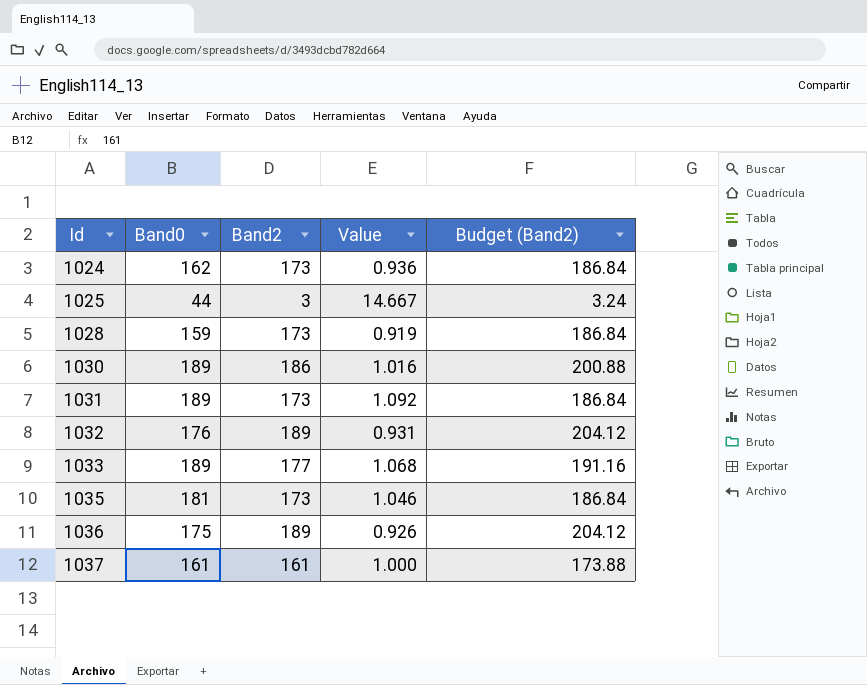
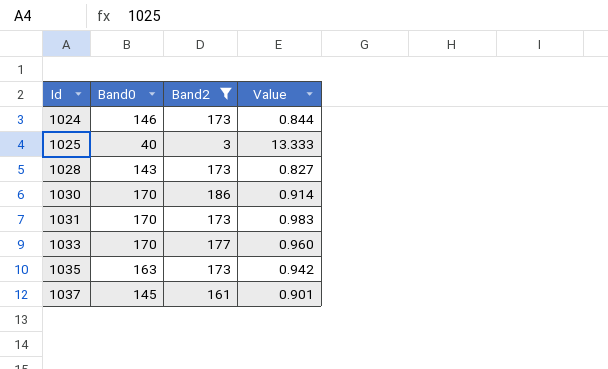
filter: none -> Band2 != 189
column Budget (Band2) | formula: [Band2] * 1.08 -> none
1024 | Band0: 162 -> 146
1024 | Value: 0.936 -> 0.844
1025 | Band0: 44 -> 40
1025 | Value: 14.667 -> 13.333
1028 | Band0: 159 -> 143
1028 | Value: 0.919 -> 0.827
1030 | Band0: 189 -> 170
1030 | Value: 1.016 -> 0.914
1031 | Band0: 189 -> 170
1031 | Value: 1.092 -> 0.983
1033 | Band0: 189 -> 170
1033 | Value: 1.068 -> 0.960
1035 | Band0: 181 -> 163
1035 | Value: 1.046 -> 0.942
1037 | Band0: 161 -> 145
1037 | Value: 1.000 -> 0.901

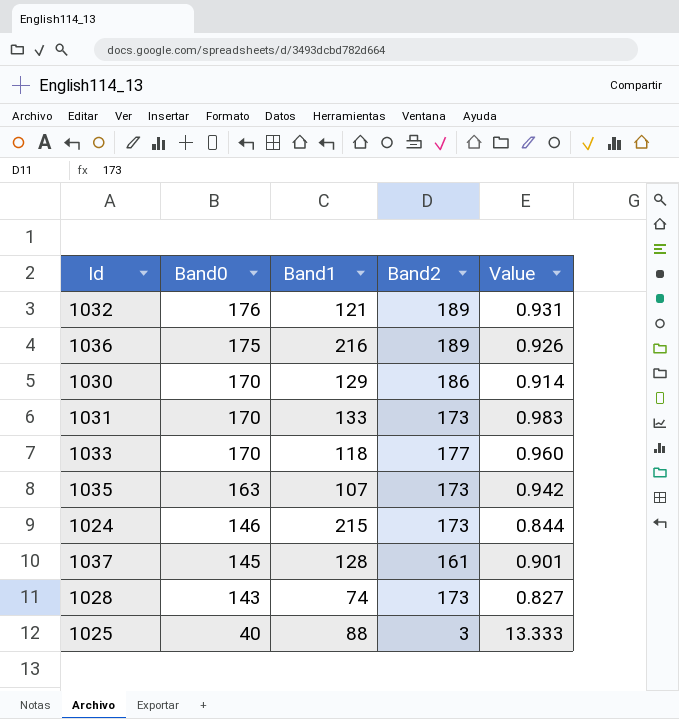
filter: Band2 != 189 -> none
row order: Id ascending -> Band0 descending
column Band1 | position: none -> 3

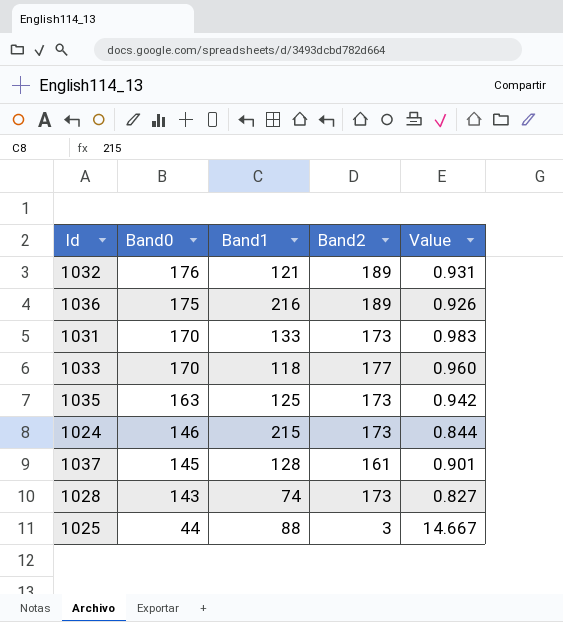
row 1030: 170 | 129 | 186 | 0.914 -> none
1035 | Band1: 107 -> 125
1025 | Band0: 40 -> 44
1025 | Value: 13.333 -> 14.667

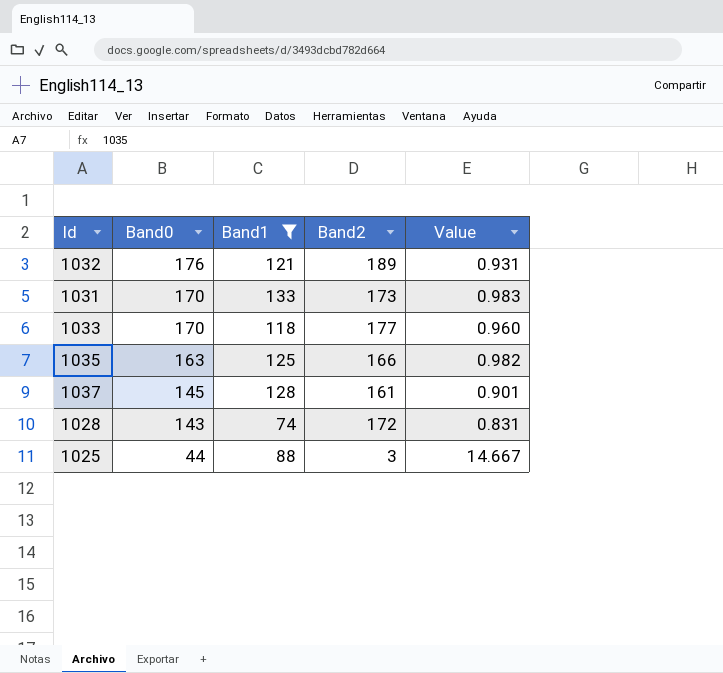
filter: none -> Band1 <= 133
1035 | Band2: 173 -> 166
1035 | Value: 0.942 -> 0.982
1028 | Band2: 173 -> 172
1028 | Value: 0.827 -> 0.831

